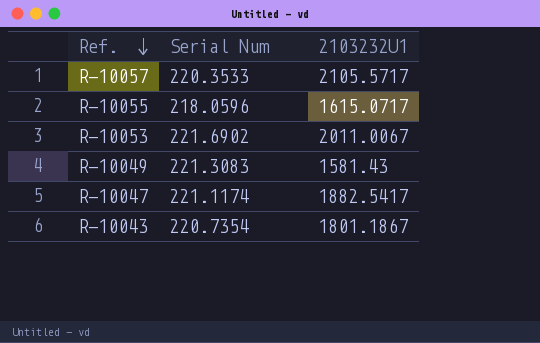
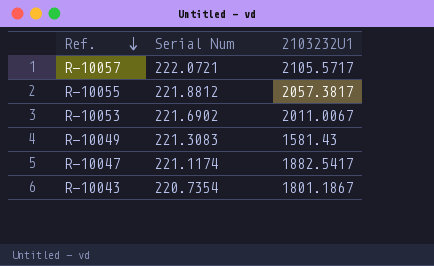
R-10057 | Serial Num: 220.3533 -> 222.0721
R-10055 | Serial Num: 218.0596 -> 221.8812
R-10055 | 2103232U1: 1615.0717 -> 2057.3817

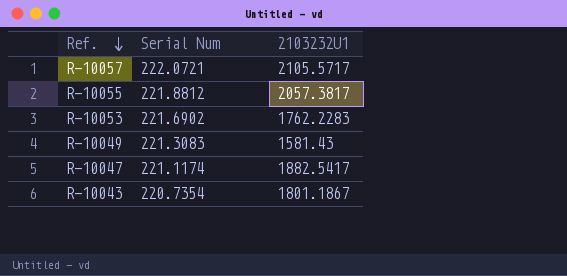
R-10053 | 2103232U1: 2011.0067 -> 1762.2283

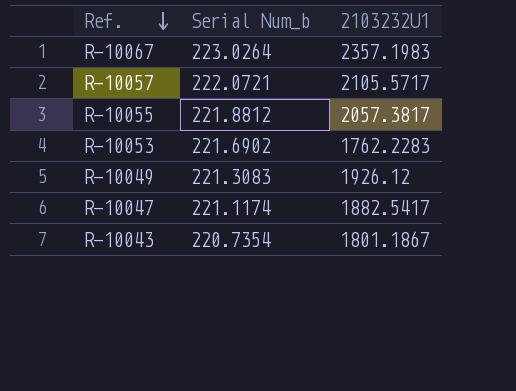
column name: Serial Num -> Serial Num_b
row R-10067: none -> 223.0264 | 2357.1983
R-10049 | 2103232U1: 1581.43 -> 1926.12

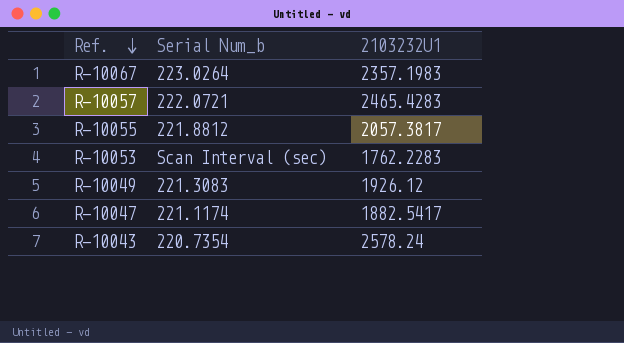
R-10057 | 2103232U1: 2105.5717 -> 2465.4283
R-10053 | Serial Num_b: 221.6902 -> Scan Interval (sec)
R-10043 | 2103232U1: 1801.1867 -> 2578.24

